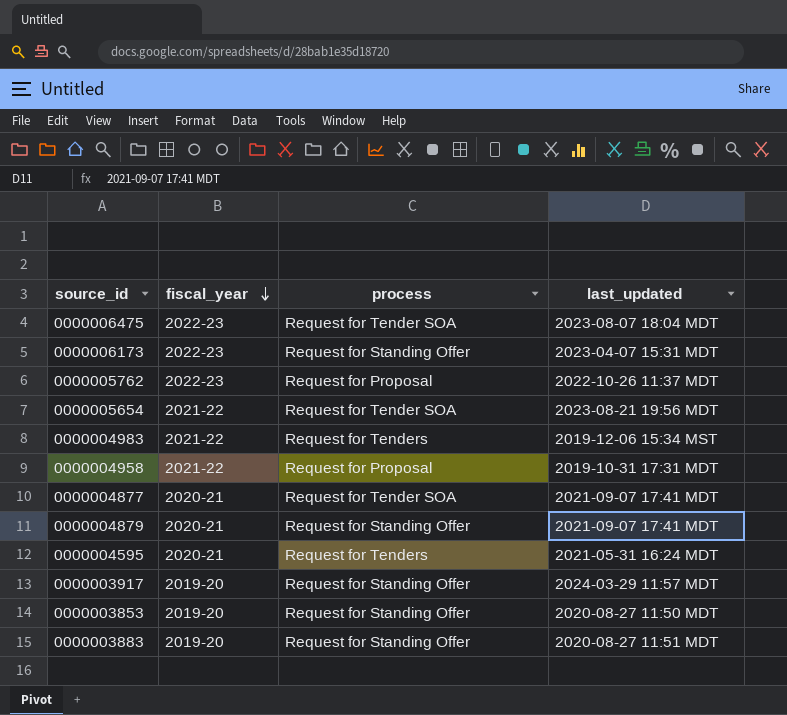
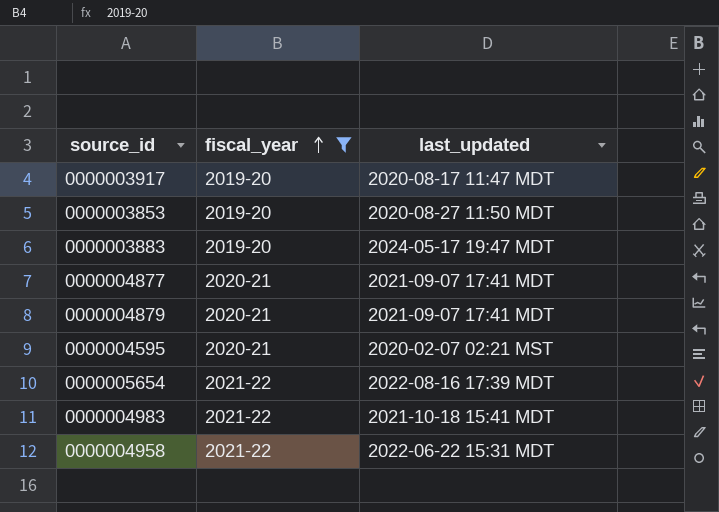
filter: none -> fiscal_year != 2022-23
row order: fiscal_year descending -> fiscal_year ascending
column process | position: 3 -> none
0000003917 | last_updated: 2024-03-29 11:57 MDT -> 2020-08-17 11:47 MDT
0000003883 | last_updated: 2020-08-27 11:51 MDT -> 2024-05-17 19:47 MDT
0000004595 | last_updated: 2021-05-31 16:24 MDT -> 2020-02-07 02:21 MST
0000005654 | last_updated: 2023-08-21 19:56 MDT -> 2022-08-16 17:39 MDT
0000004983 | last_updated: 2019-12-06 15:34 MST -> 2021-10-18 15:41 MDT
0000004958 | last_updated: 2019-10-31 17:31 MDT -> 2022-06-22 15:31 MDT

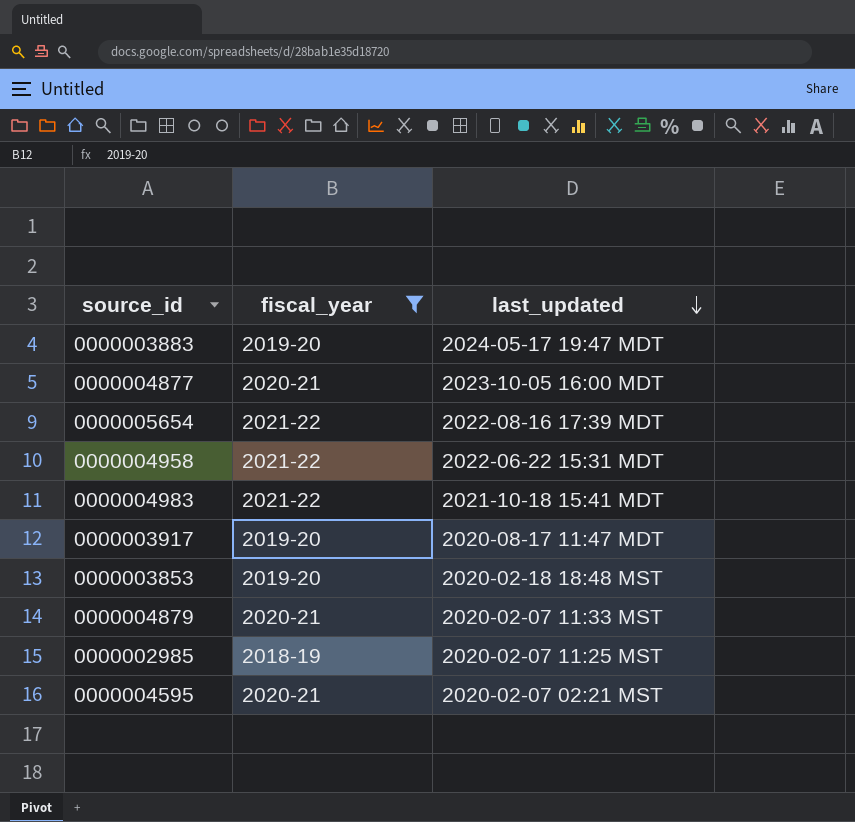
row order: fiscal_year ascending -> last_updated descending
0000004877 | last_updated: 2021-09-07 17:41 MDT -> 2023-10-05 16:00 MDT
0000003853 | last_updated: 2020-08-27 11:50 MDT -> 2020-02-18 18:48 MST
0000004879 | last_updated: 2021-09-07 17:41 MDT -> 2020-02-07 11:33 MST
row 0000002985: none -> 2018-19 | 2020-02-07 11:25 MST

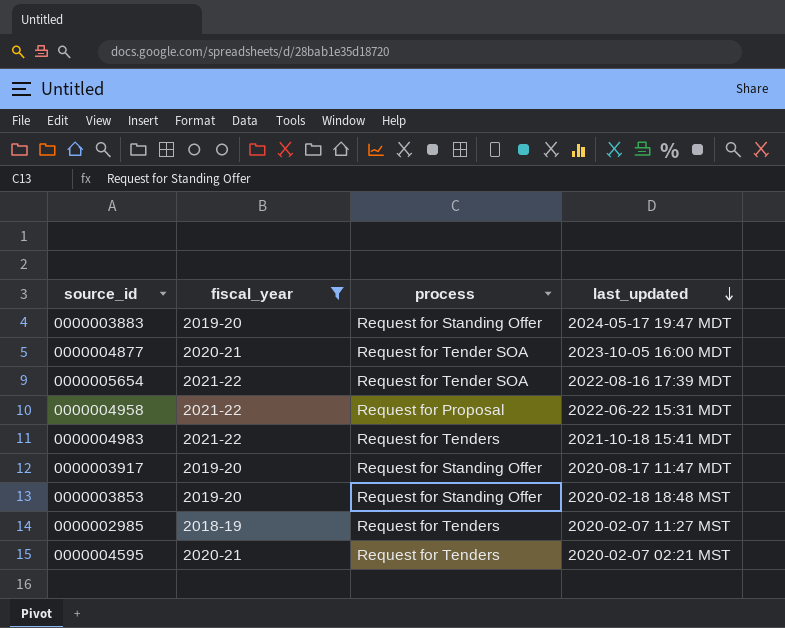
column process | position: none -> 3
row 0000004879: 2020-21 | 2020-02-07 11:33 MST -> none
0000002985 | last_updated: 2020-02-07 11:25 MST -> 2020-02-07 11:27 MST

